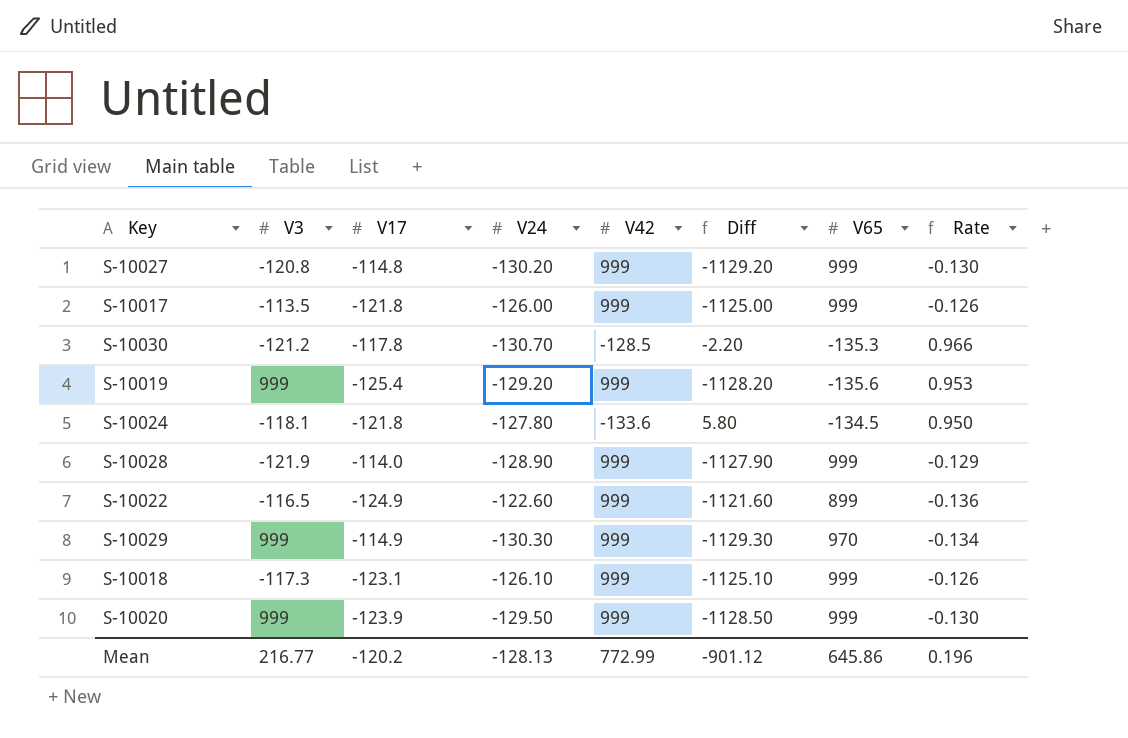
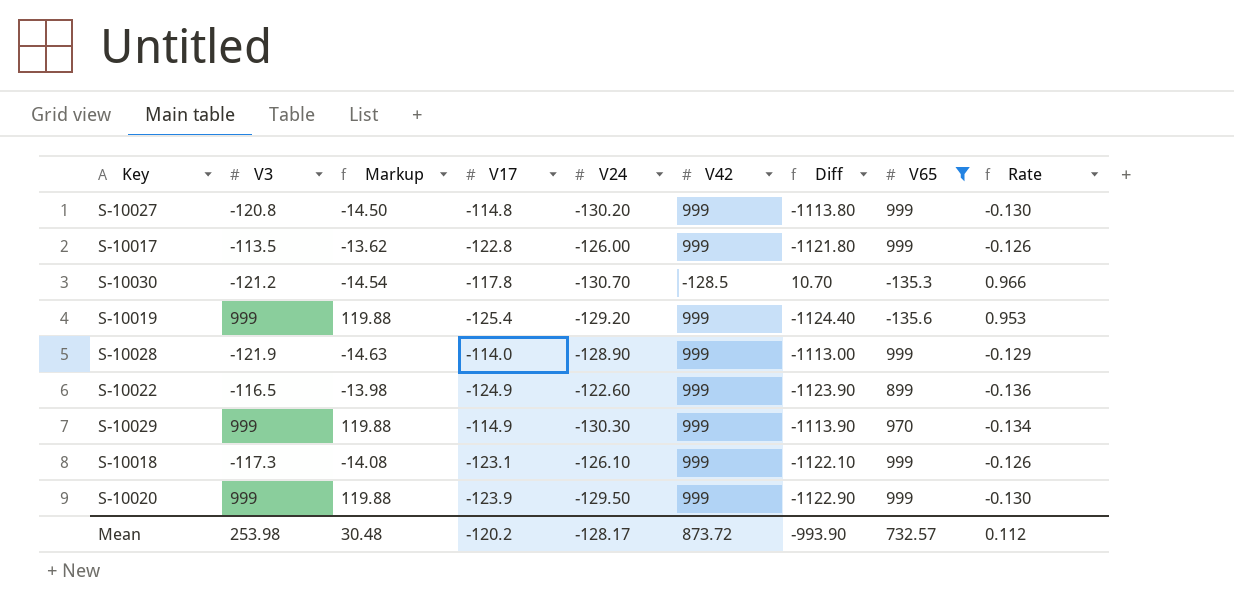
filter: none -> V65 != -134.5
column Markup | formula: none -> [V3] * 0.12
column Diff | formula: [V24] - [V42] -> [V17] - [V42]
S-10017 | V17: -121.8 -> -122.8
Mean | V3: 216.77 -> 253.98
Mean | V24: -128.13 -> -128.17
Mean | V42: 772.99 -> 873.72
Mean | Diff: -901.12 -> -993.90
Mean | V65: 645.86 -> 732.57
Mean | Rate: 0.196 -> 0.112

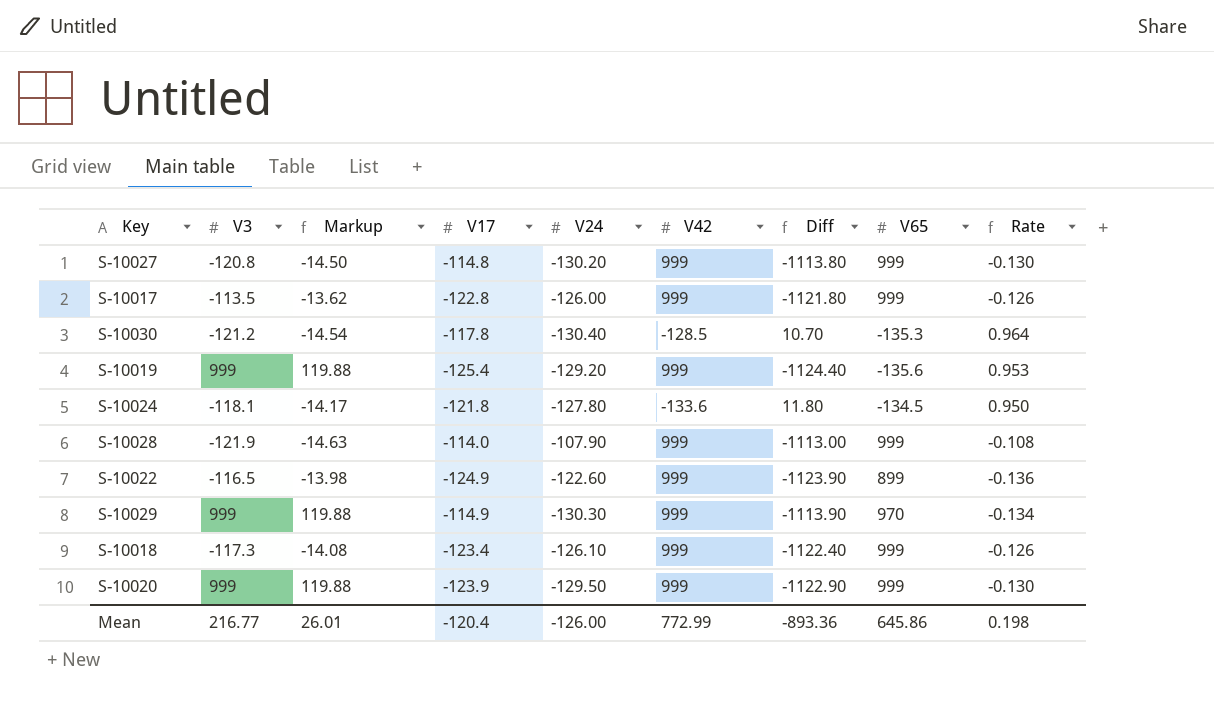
filter: V65 != -134.5 -> none
S-10030 | V24: -130.70 -> -130.40
S-10030 | Rate: 0.966 -> 0.964
S-10028 | V24: -128.90 -> -107.90
S-10028 | Rate: -0.129 -> -0.108
S-10018 | V17: -123.1 -> -123.4
S-10018 | Diff: -1122.10 -> -1122.40
Mean | V3: 253.98 -> 216.77
Mean | Markup: 30.48 -> 26.01
Mean | V17: -120.2 -> -120.4
Mean | V24: -128.17 -> -126.00
Mean | V42: 873.72 -> 772.99
Mean | Diff: -993.90 -> -893.36
Mean | V65: 732.57 -> 645.86
Mean | Rate: 0.112 -> 0.198

